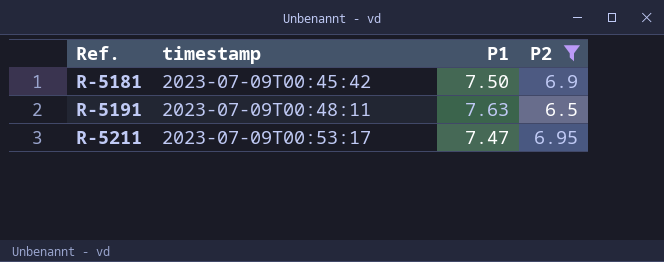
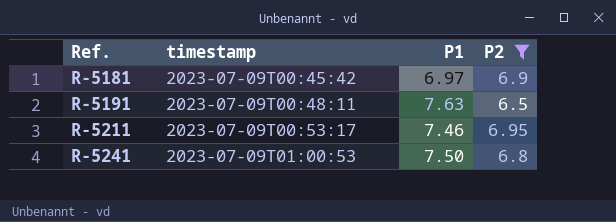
R-5181 | P1: 7.50 -> 6.97
R-5211 | P1: 7.47 -> 7.46
row R-5241: none -> 2023-07-09T01:00:53 | 7.50 | 6.8

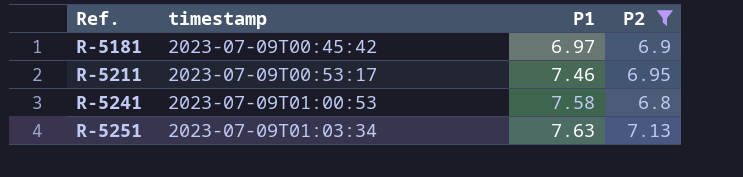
row R-5191: 2023-07-09T00:48:11 | 7.63 | 6.5 -> none
R-5241 | P1: 7.50 -> 7.58
row R-5251: none -> 2023-07-09T01:03:34 | 7.63 | 7.13

